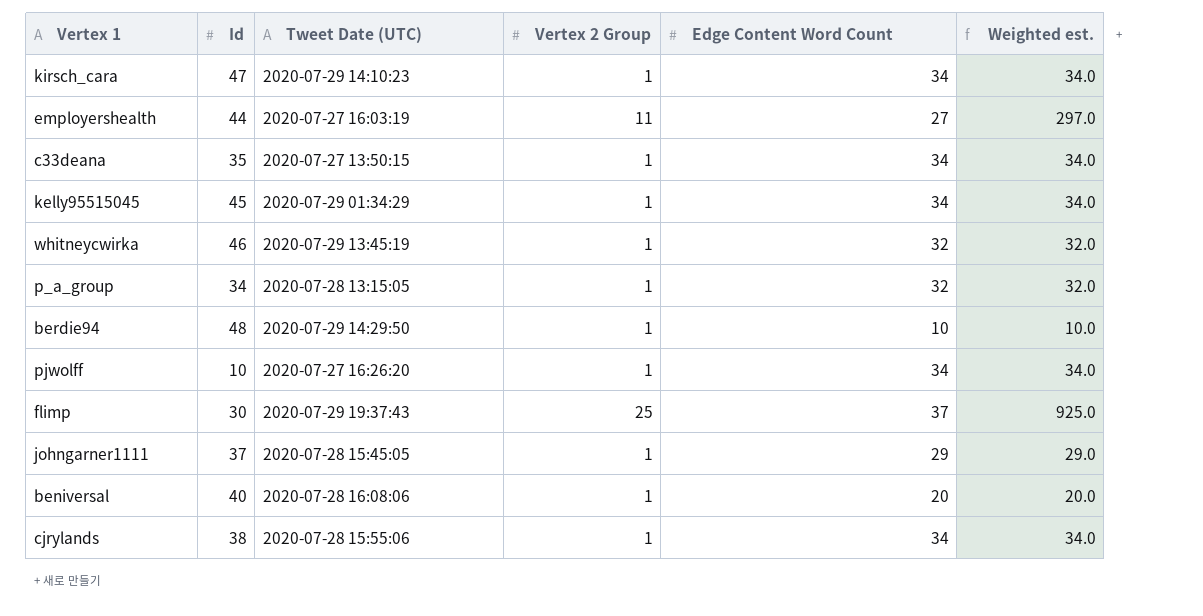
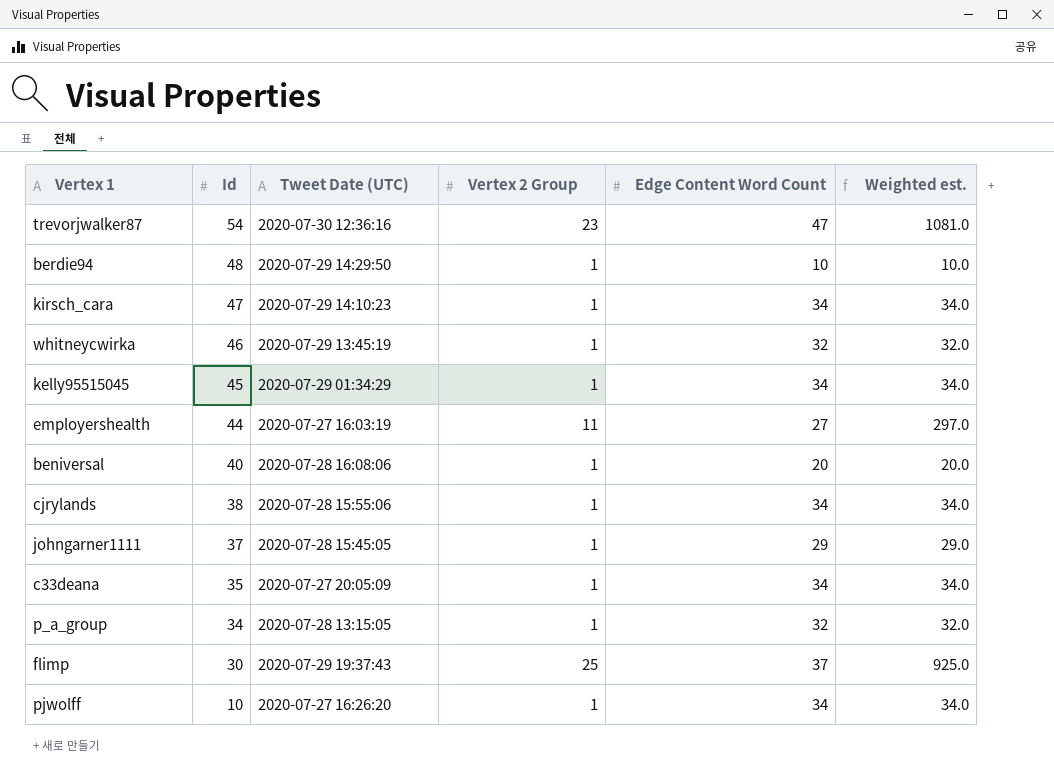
row order: none -> Id descending
row trevorjwalker87: none -> 54 | 2020-07-30 12:36:16 | 23 | 47 | 1081.0
c33deana | Tweet Date (UTC): 2020-07-27 13:50:15 -> 2020-07-27 20:05:09

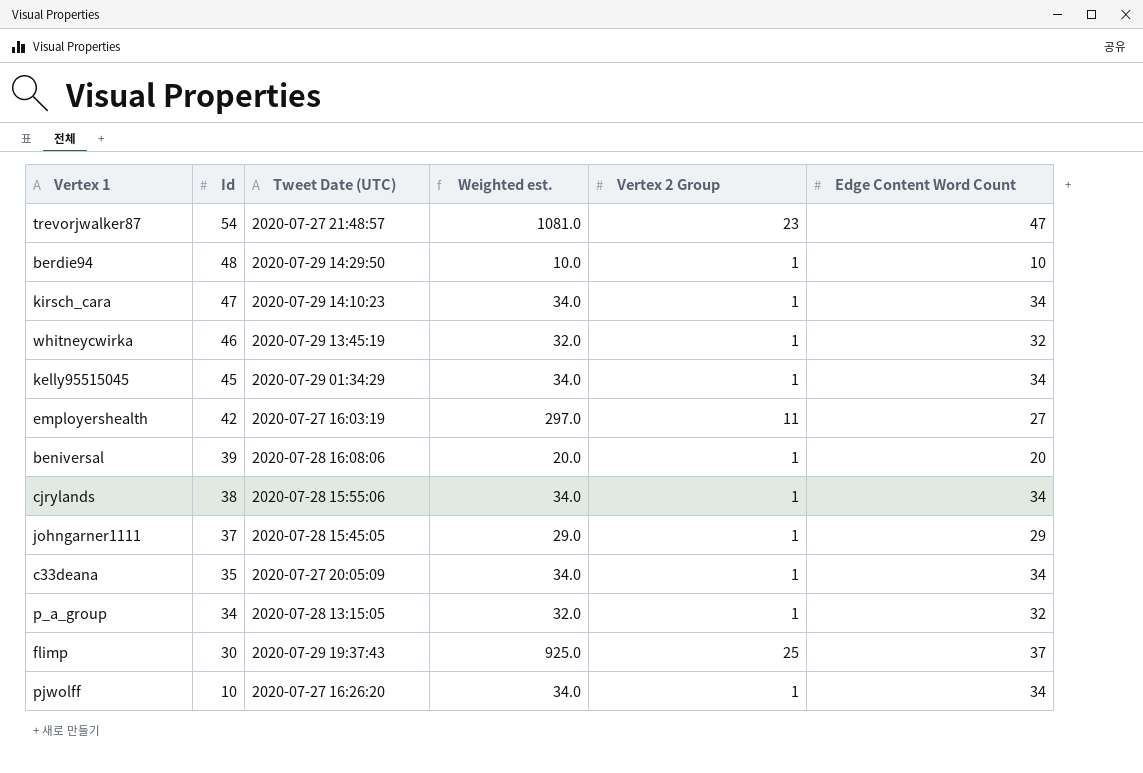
column Weighted est. | position: 6 -> 4
trevorjwalker87 | Tweet Date (UTC): 2020-07-30 12:36:16 -> 2020-07-27 21:48:57
employershealth | Id: 44 -> 42
beniversal | Id: 40 -> 39

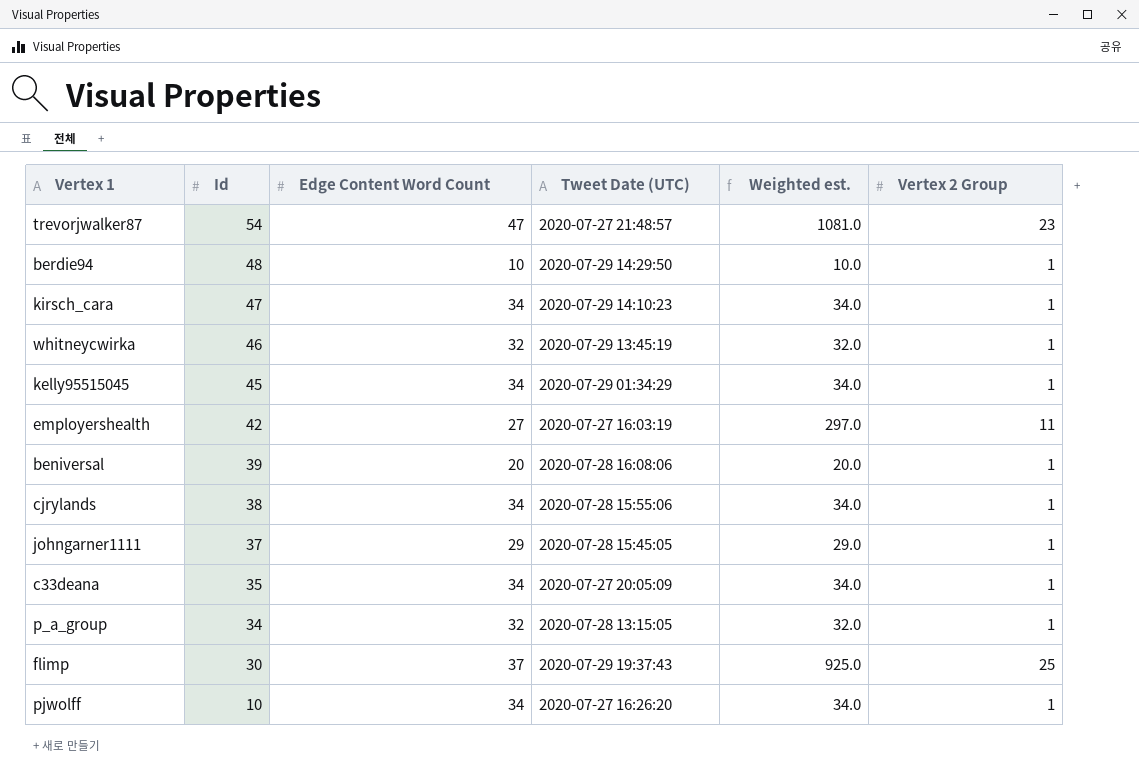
column Edge Content Word Count | position: 6 -> 3

